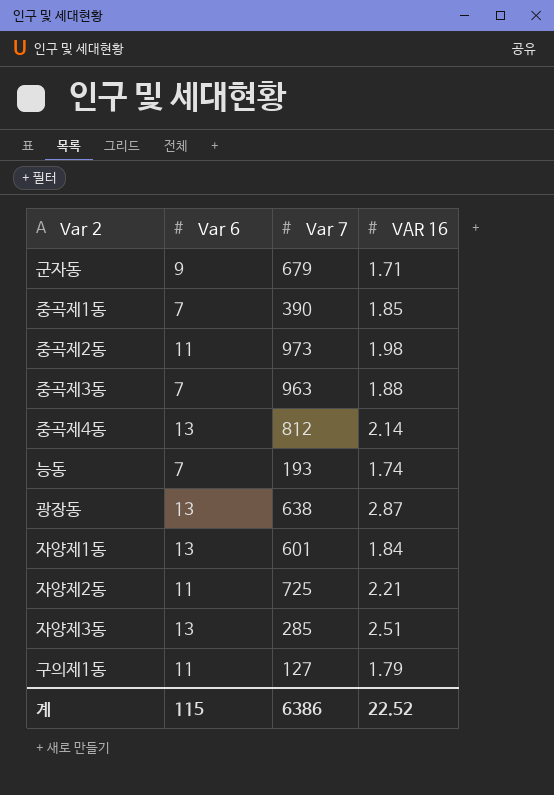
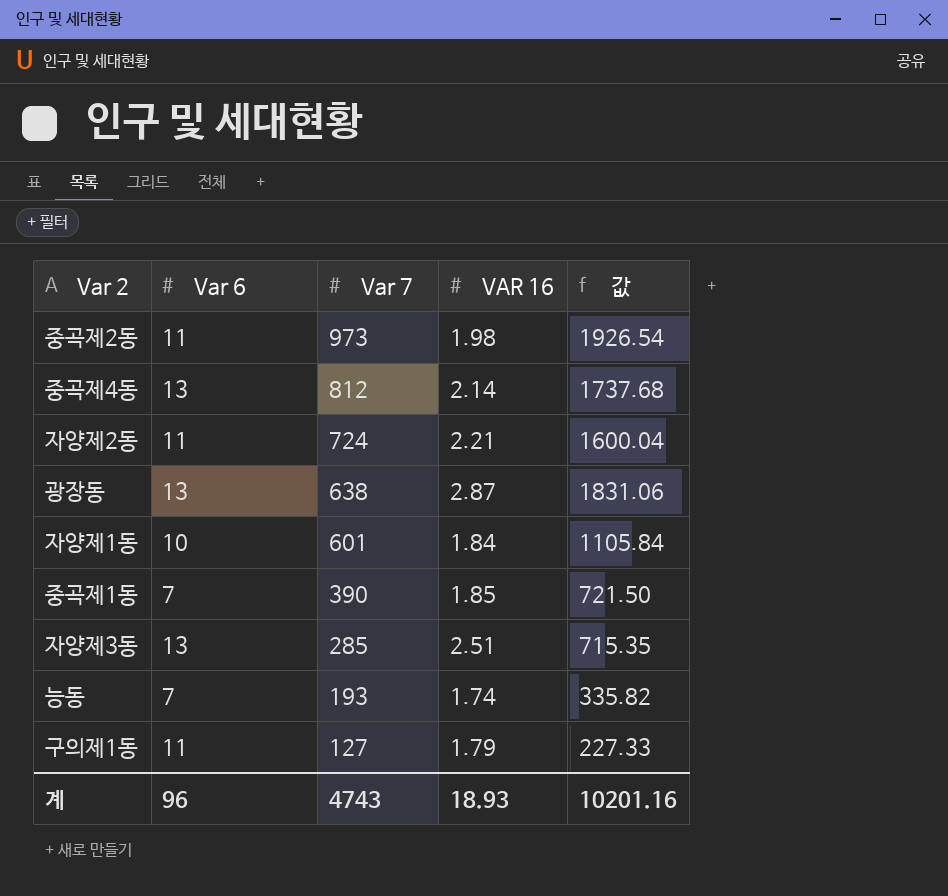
row order: none -> Var 7 descending
column 값 | formula: none -> [Var 7] * [VAR 16]
row 군자동: 9 | 679 | 1.71 -> none
row 중곡제3동: 7 | 963 | 1.88 -> none
자양제2동 | Var 7: 725 -> 724
자양제1동 | Var 6: 13 -> 10
계 | Var 6: 115 -> 96
계 | Var 7: 6386 -> 4743
계 | VAR 16: 22.52 -> 18.93

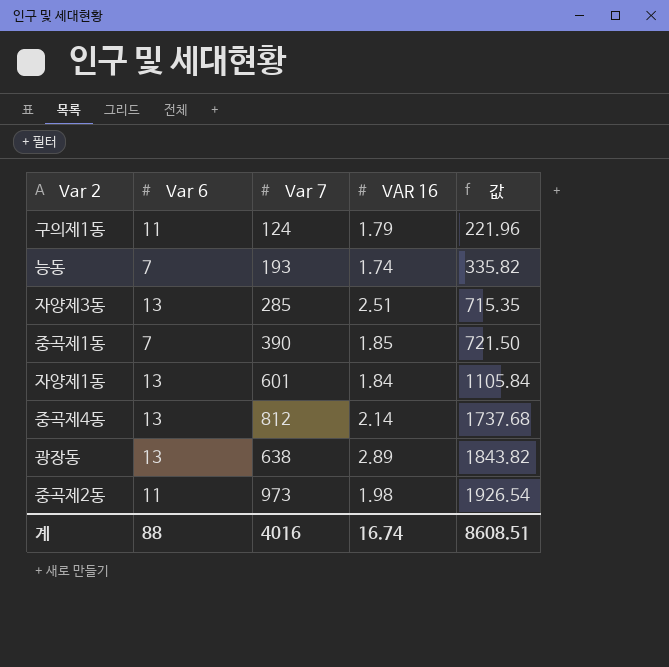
row order: Var 7 descending -> 값 ascending
row 자양제2동: 11 | 724 | 2.21 | 1600.04 -> none
구의제1동 | Var 7: 127 -> 124
구의제1동 | 값: 227.33 -> 221.96
자양제1동 | Var 6: 10 -> 13
광장동 | VAR 16: 2.87 -> 2.89
광장동 | 값: 1831.06 -> 1843.82
계 | Var 6: 96 -> 88
계 | Var 7: 4743 -> 4016
계 | VAR 16: 18.93 -> 16.74
계 | 값: 10201.16 -> 8608.51

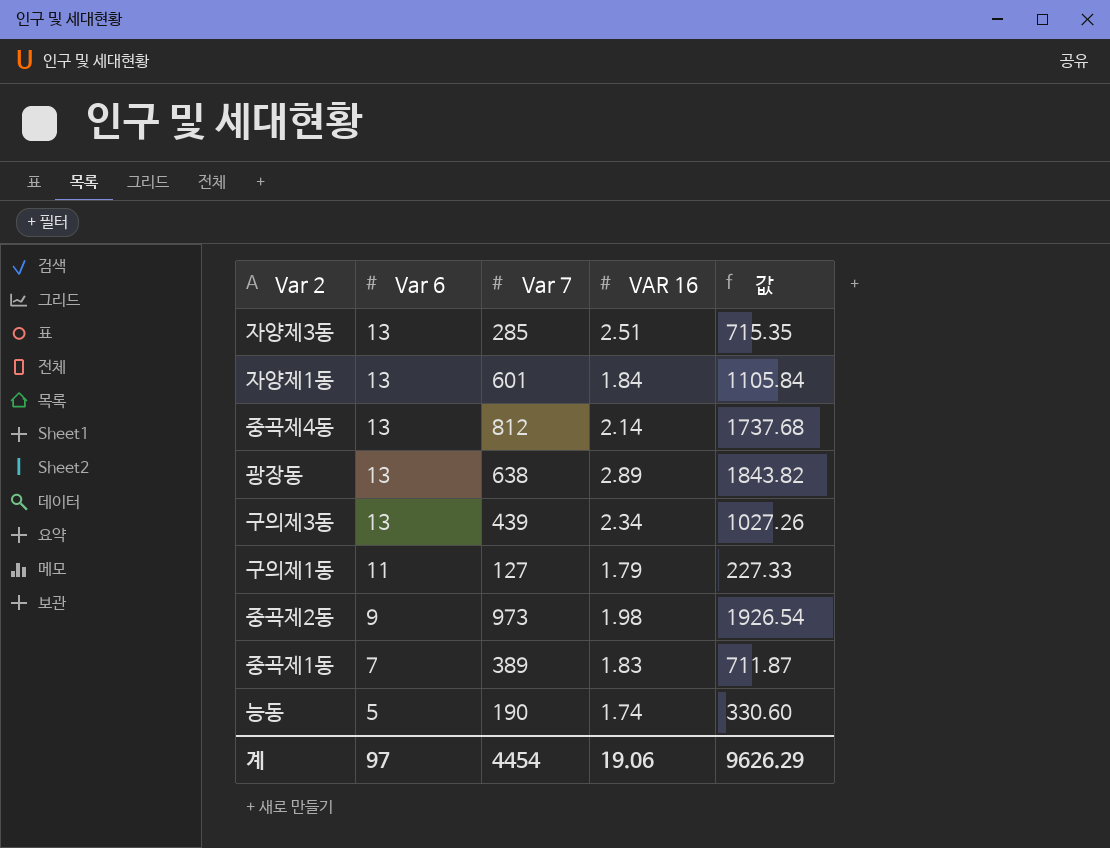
row order: 값 ascending -> Var 6 descending
row 구의제3동: none -> 13 | 439 | 2.34 | 1027.26
구의제1동 | Var 7: 124 -> 127
구의제1동 | 값: 221.96 -> 227.33
중곡제2동 | Var 6: 11 -> 9
중곡제1동 | Var 7: 390 -> 389
중곡제1동 | VAR 16: 1.85 -> 1.83
중곡제1동 | 값: 721.50 -> 711.87
능동 | Var 6: 7 -> 5
능동 | Var 7: 193 -> 190
능동 | 값: 335.82 -> 330.60
계 | Var 6: 88 -> 97
계 | Var 7: 4016 -> 4454
계 | VAR 16: 16.74 -> 19.06
계 | 값: 8608.51 -> 9626.29

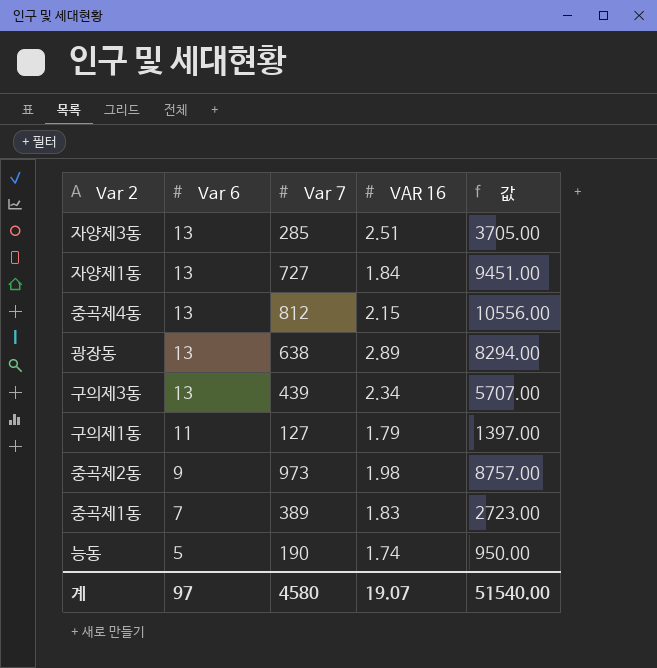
column 값 | formula: [Var 7] * [VAR 16] -> [Var 6] * [Var 7]
자양제1동 | Var 7: 601 -> 727
중곡제4동 | VAR 16: 2.14 -> 2.15
계 | Var 7: 4454 -> 4580
계 | VAR 16: 19.06 -> 19.07
계 | 값: 9626.29 -> 51540.00

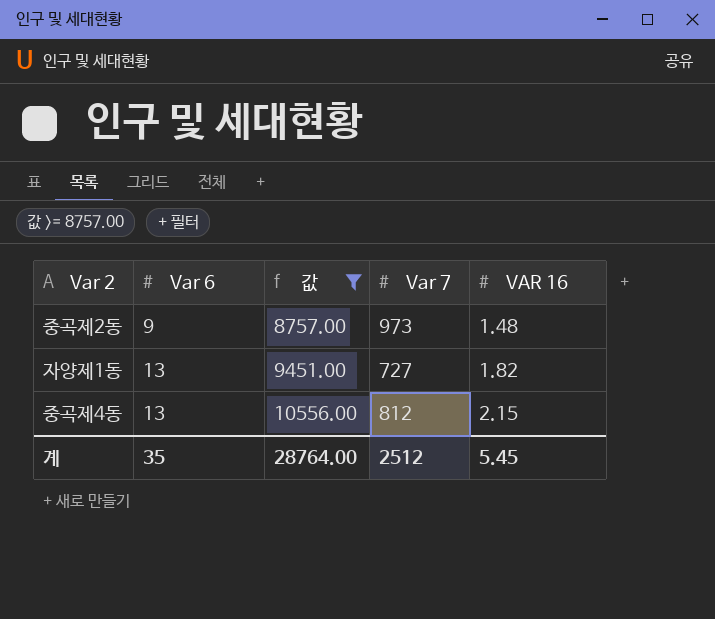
filter: none -> 값 >= 8757.00
row order: Var 6 descending -> Var 6 ascending
column 값 | position: 5 -> 3
중곡제2동 | VAR 16: 1.98 -> 1.48
자양제1동 | VAR 16: 1.84 -> 1.82
계 | Var 6: 97 -> 35
계 | 값: 51540.00 -> 28764.00
계 | Var 7: 4580 -> 2512
계 | VAR 16: 19.07 -> 5.45

